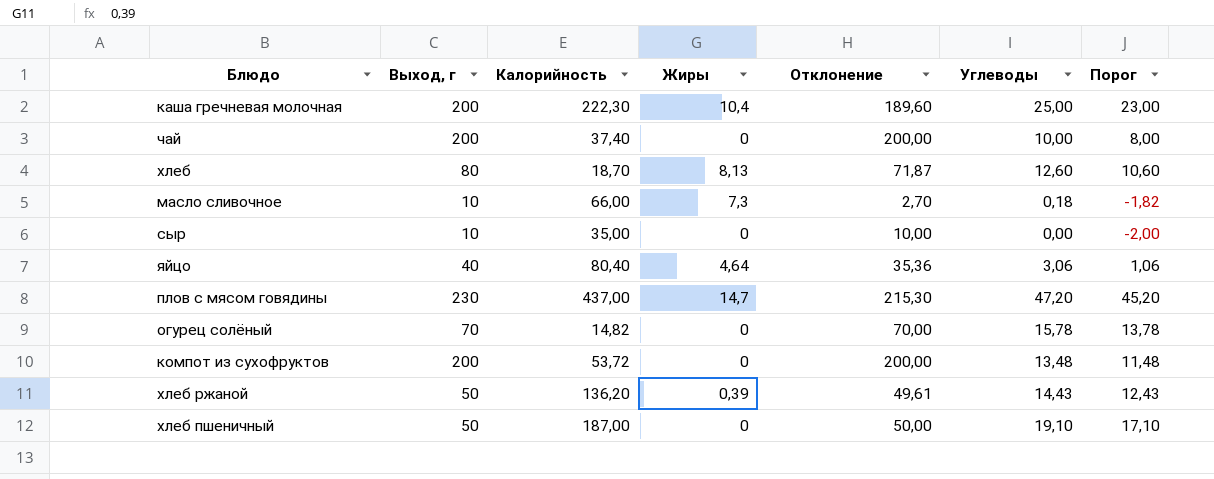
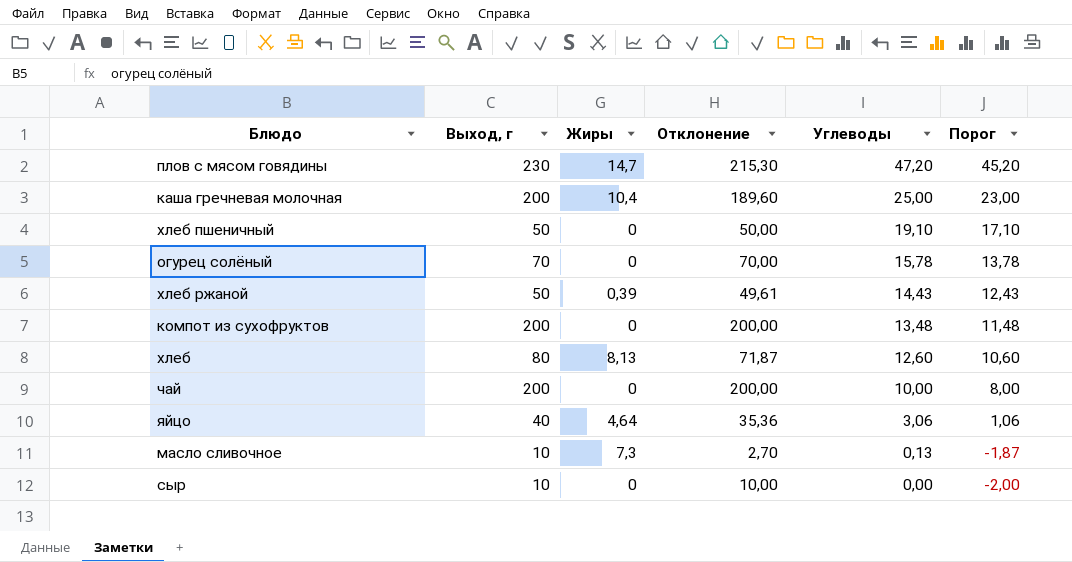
row order: none -> Углеводы descending
column Калорийность | position: 3 -> none
масло сливочное | Углеводы: 0,18 -> 0,13
масло сливочное | Порог: -1,82 -> -1,87

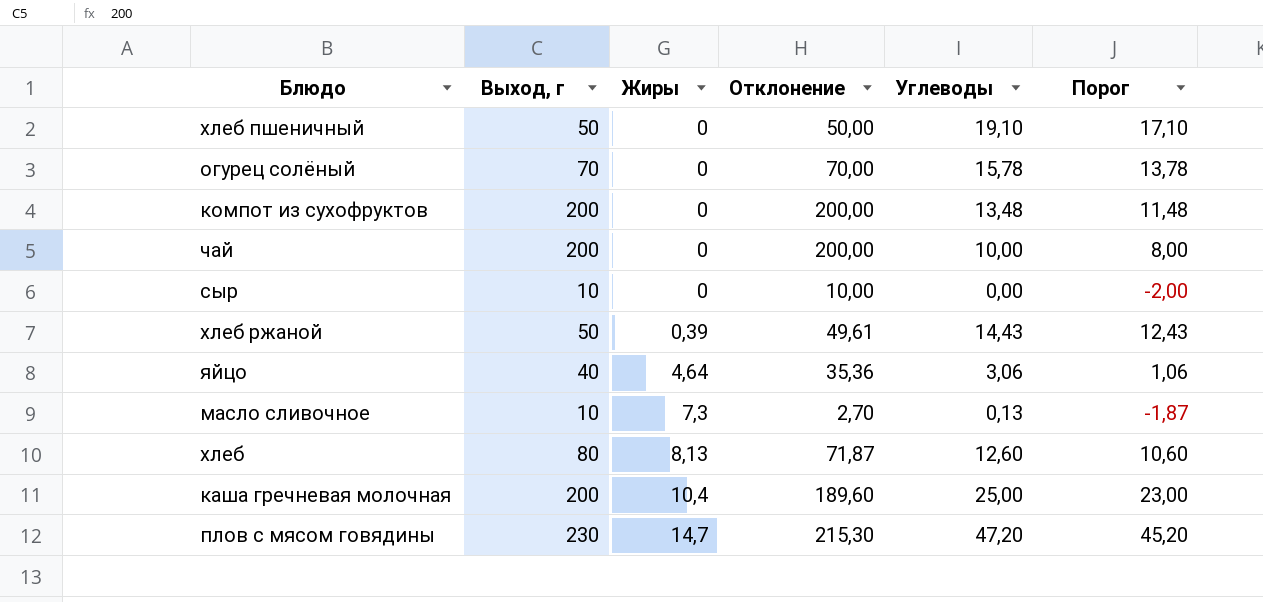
row order: Углеводы descending -> Жиры ascending

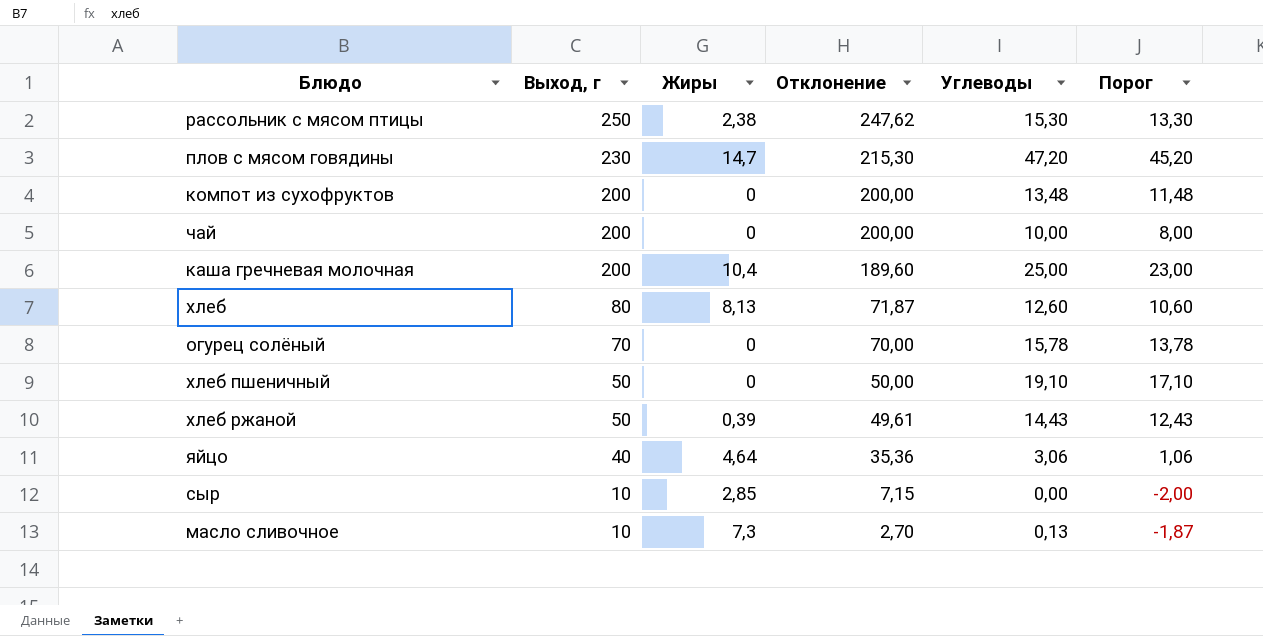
row order: Жиры ascending -> Выход, г descending
row рассольник с мясом птицы: none -> 250 | 2,38 | 247,62 | 15,30 | 13,30
сыр | Жиры: 0 -> 2,85
сыр | Отклонение: 10,00 -> 7,15

